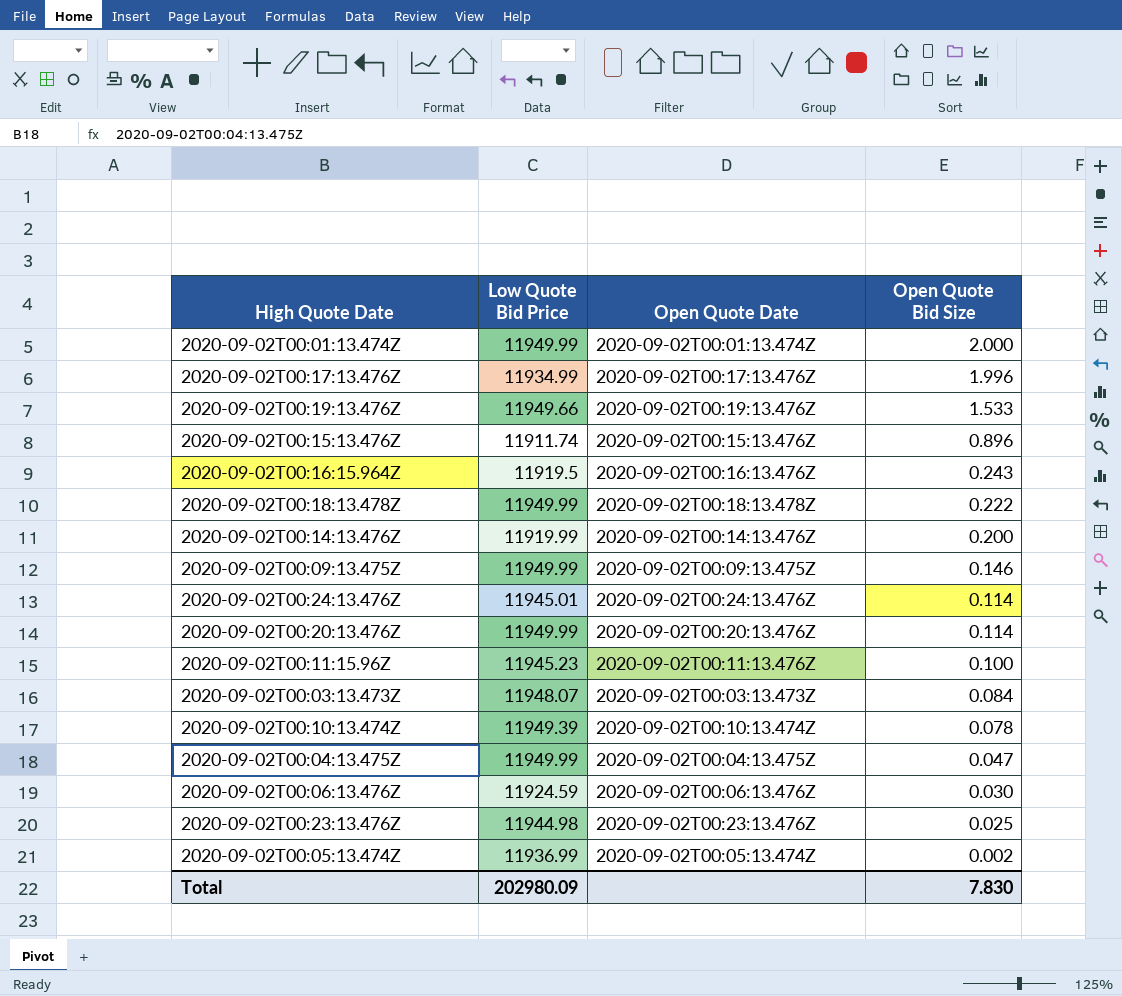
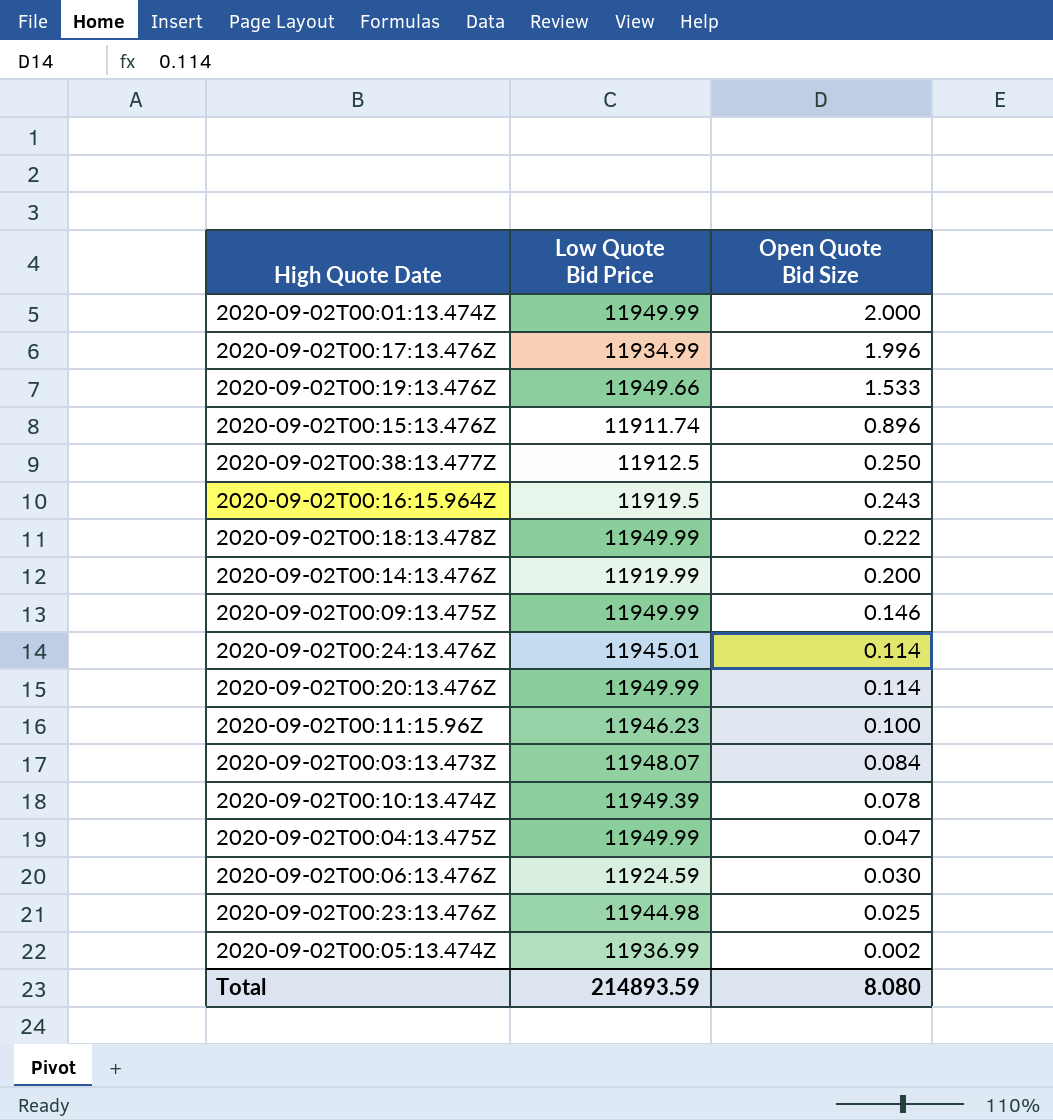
column Open Quote Date | position: 3 -> none
row 2020-09-02T00:38:13.477Z: none -> 11912.5 | 0.250
2020-09-02T00:11:15.96Z | Low Quote Bid Price: 11945.23 -> 11946.23
Total | Low Quote Bid Price: 202980.09 -> 214893.59
Total | Open Quote Bid Size: 7.830 -> 8.080

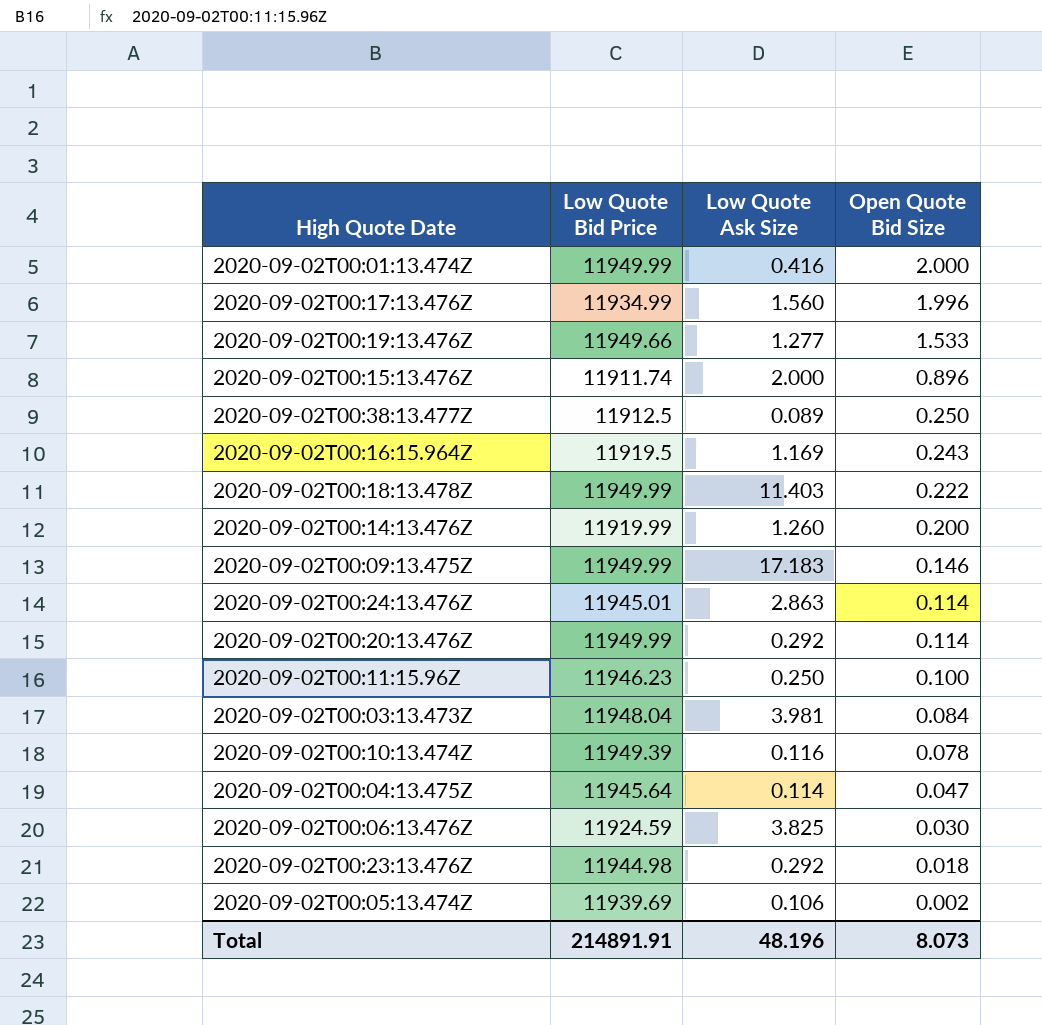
column Low Quote Ask Size | position: none -> 3
2020-09-02T00:03:13.473Z | Low Quote Bid Price: 11948.07 -> 11948.04
2020-09-02T00:04:13.475Z | Low Quote Bid Price: 11949.99 -> 11945.64
2020-09-02T00:23:13.476Z | Open Quote Bid Size: 0.025 -> 0.018
2020-09-02T00:05:13.474Z | Low Quote Bid Price: 11936.99 -> 11939.69
Total | Low Quote Bid Price: 214893.59 -> 214891.91
Total | Open Quote Bid Size: 8.080 -> 8.073

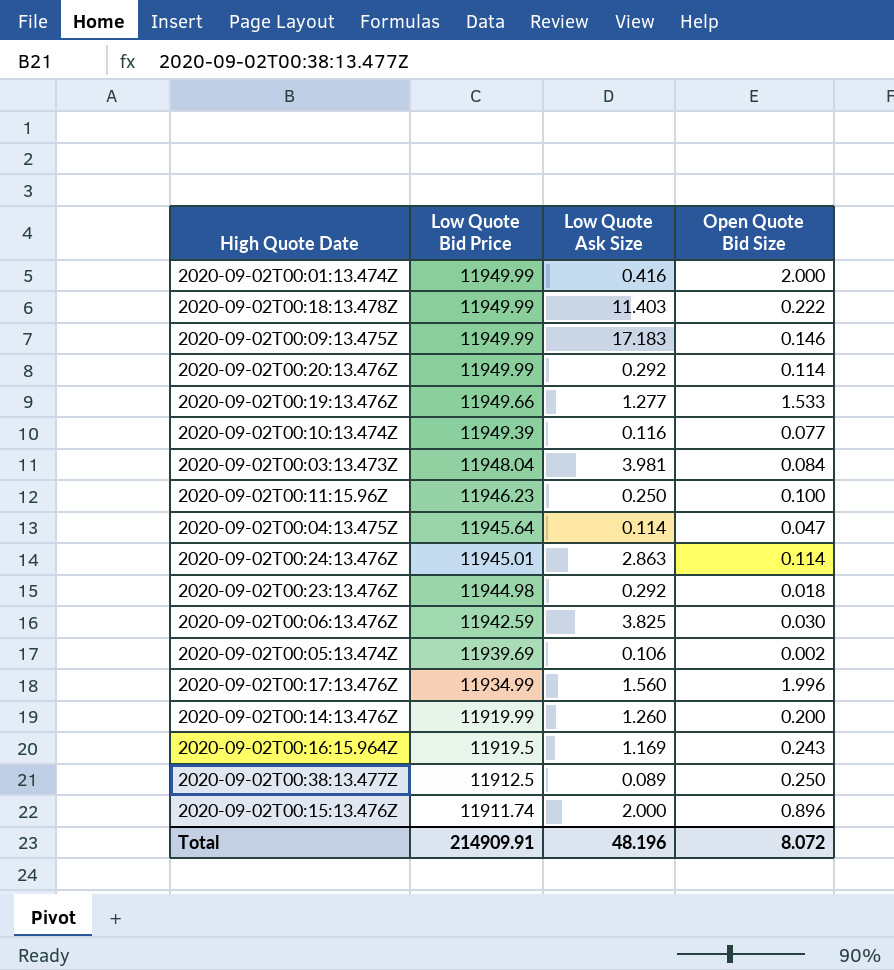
row order: Open Quote Bid Size descending -> Low Quote Bid Price descending
2020-09-02T00:10:13.474Z | Open Quote Bid Size: 0.078 -> 0.077
2020-09-02T00:06:13.476Z | Low Quote Bid Price: 11924.59 -> 11942.59
Total | Low Quote Bid Price: 214891.91 -> 214909.91
Total | Open Quote Bid Size: 8.073 -> 8.072

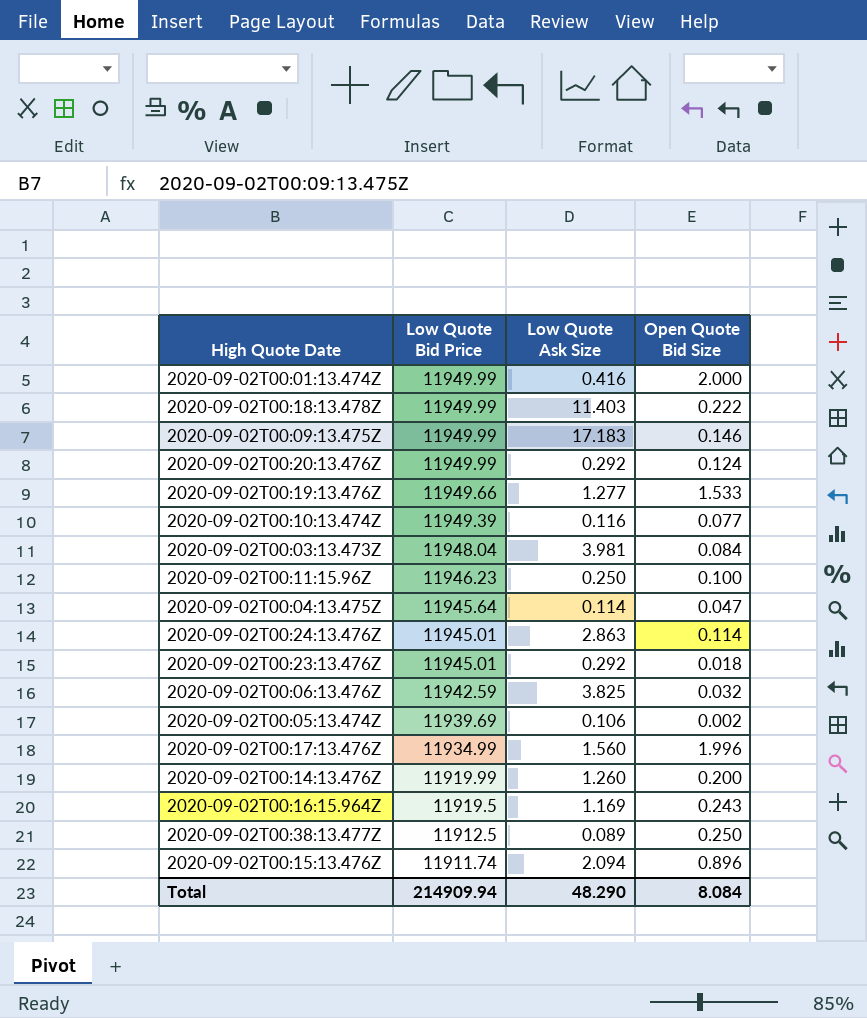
2020-09-02T00:20:13.476Z | Open Quote Bid Size: 0.114 -> 0.124
2020-09-02T00:23:13.476Z | Low Quote Bid Price: 11944.98 -> 11945.01
2020-09-02T00:06:13.476Z | Open Quote Bid Size: 0.030 -> 0.032
2020-09-02T00:15:13.476Z | Low Quote Ask Size: 2.000 -> 2.094
Total | Low Quote Bid Price: 214909.91 -> 214909.94
Total | Low Quote Ask Size: 48.196 -> 48.290
Total | Open Quote Bid Size: 8.072 -> 8.084

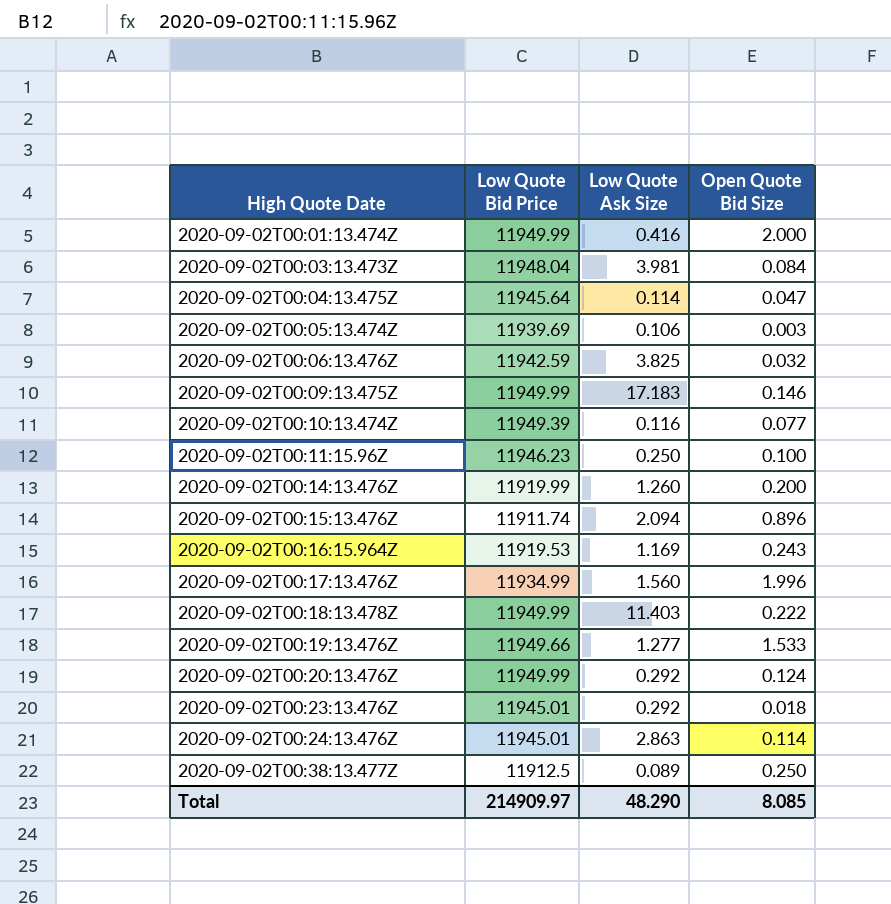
row order: Low Quote Bid Price descending -> High Quote Date ascending
2020-09-02T00:05:13.474Z | Open Quote Bid Size: 0.002 -> 0.003
2020-09-02T00:16:15.964Z | Low Quote Bid Price: 11919.5 -> 11919.53
Total | Low Quote Bid Price: 214909.94 -> 214909.97
Total | Open Quote Bid Size: 8.084 -> 8.085

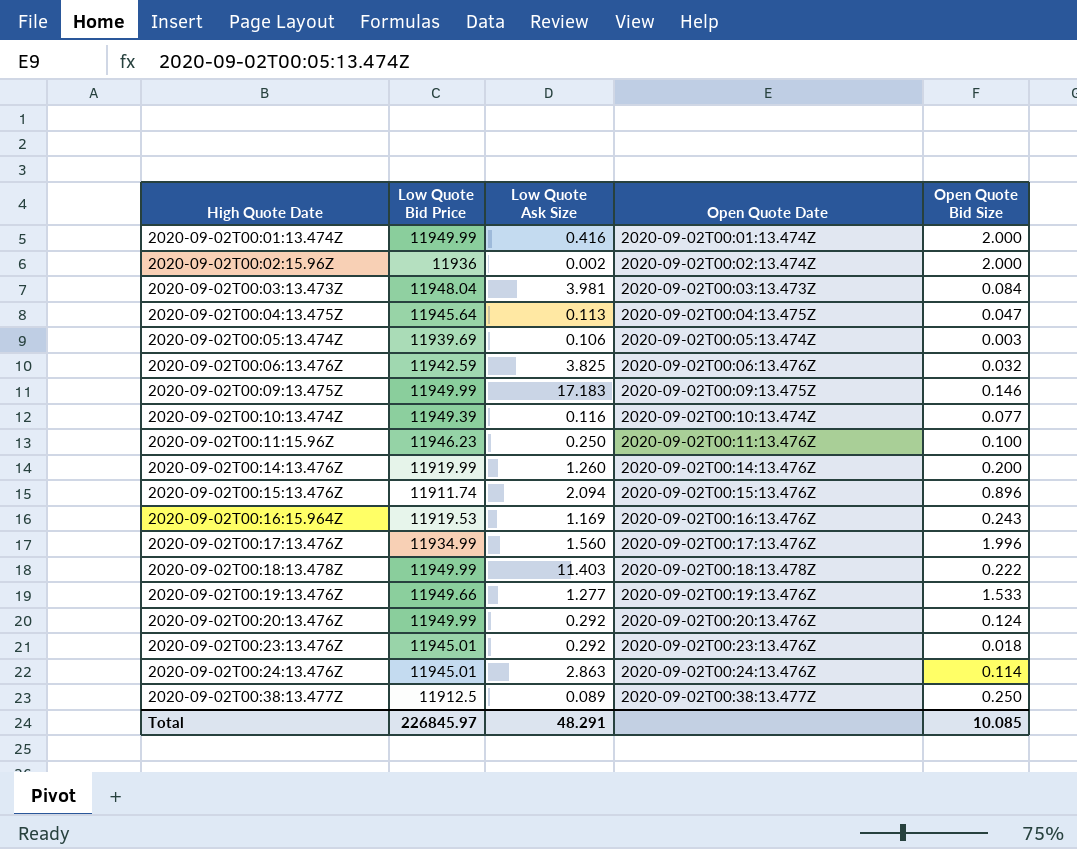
column Open Quote Date | position: none -> 4
row 2020-09-02T00:02:15.96Z: none -> 11936 | 0.002 | 2020-09-02T00:02:13.474Z | 2.000
2020-09-02T00:04:13.475Z | Low Quote Ask Size: 0.114 -> 0.113
Total | Low Quote Bid Price: 214909.97 -> 226845.97
Total | Low Quote Ask Size: 48.290 -> 48.291
Total | Open Quote Bid Size: 8.085 -> 10.085

